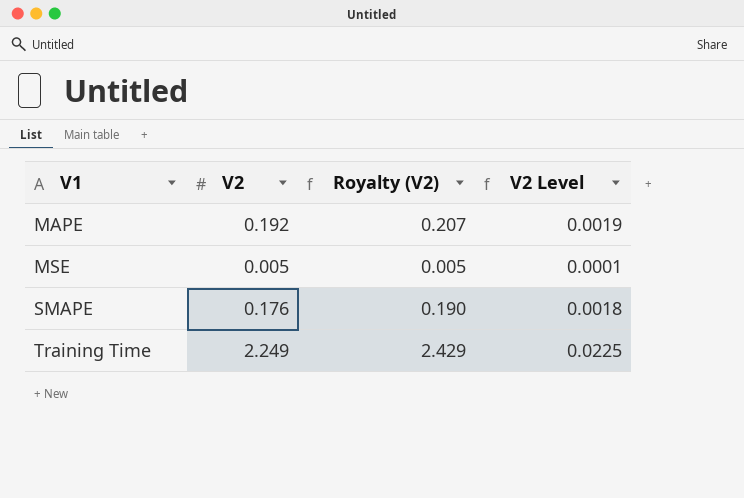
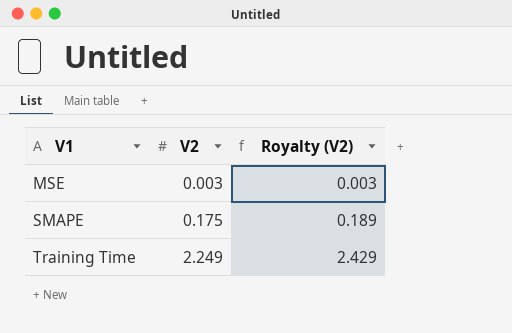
column V2 Level | formula: [V2] * 0.01 -> none
row MAPE: 0.192 | 0.207 | 0.0019 -> none
MSE | V2: 0.005 -> 0.003
MSE | Royalty (V2): 0.005 -> 0.003
SMAPE | V2: 0.176 -> 0.175
SMAPE | Royalty (V2): 0.190 -> 0.189

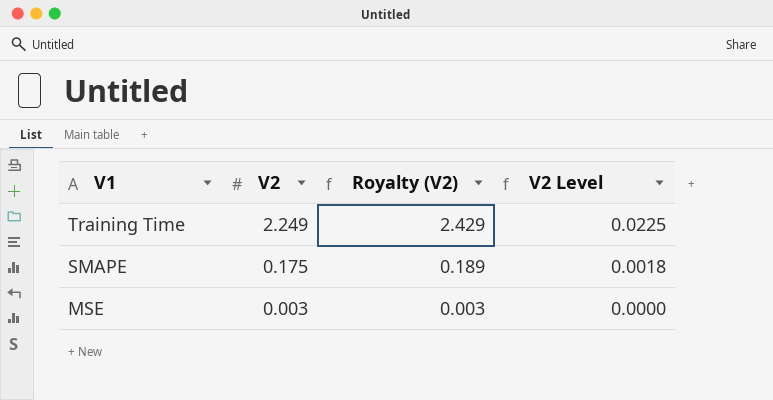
row order: V1 ascending -> V1 descending
column V2 Level | formula: none -> [V2] * 0.01

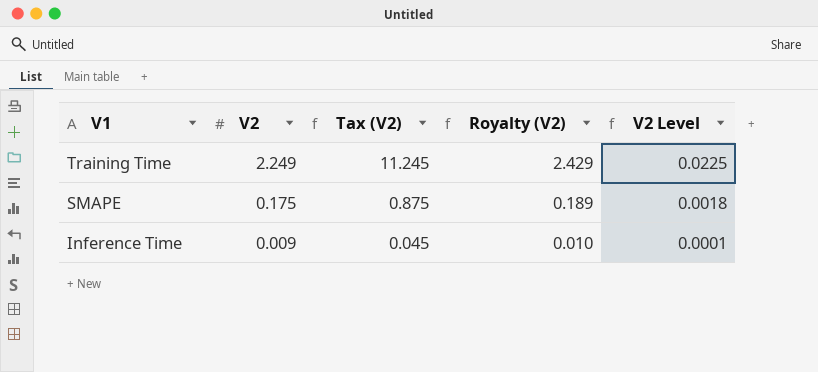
column Tax (V2) | formula: none -> [V2] * 5
row MSE: 0.003 | 0.003 | 0.0000 -> none
row Inference Time: none -> 0.009 | 0.045 | 0.010 | 0.0001

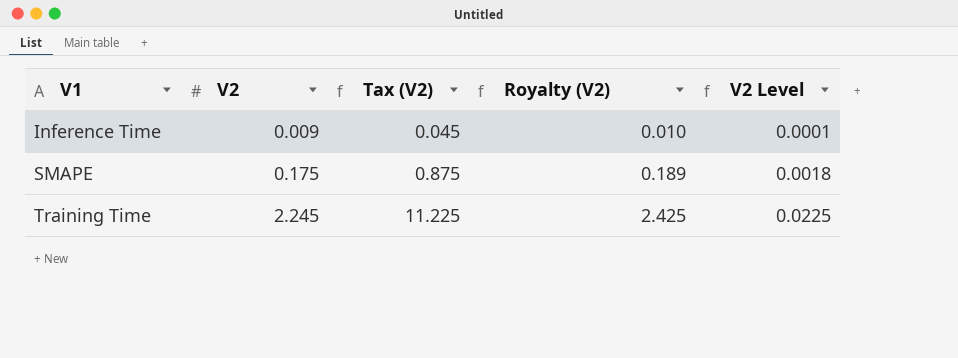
row order: V1 descending -> V1 ascending
Training Time | V2: 2.249 -> 2.245
Training Time | Tax (V2): 11.245 -> 11.225
Training Time | Royalty (V2): 2.429 -> 2.425

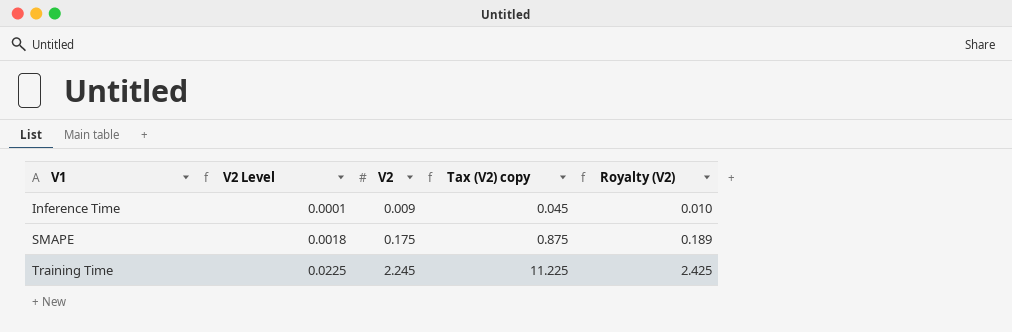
column V2 Level | position: 5 -> 2
column name: Tax (V2) -> Tax (V2) copy

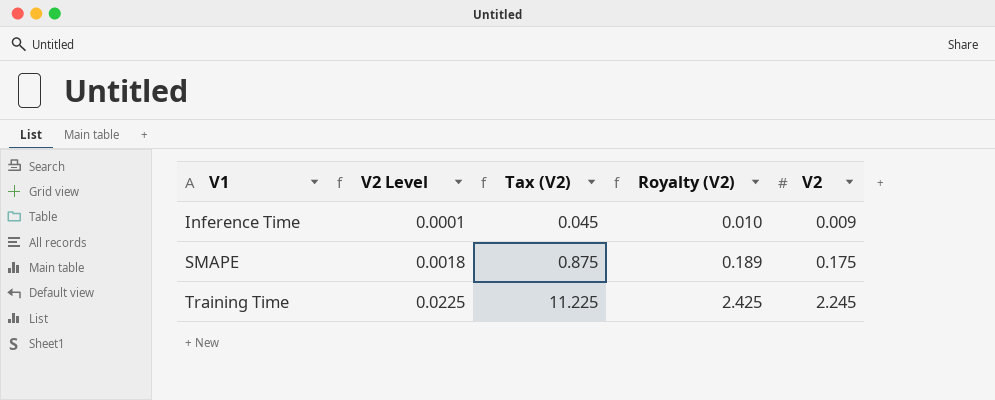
column name: Tax (V2) copy -> Tax (V2)
column V2 | position: 3 -> 5

